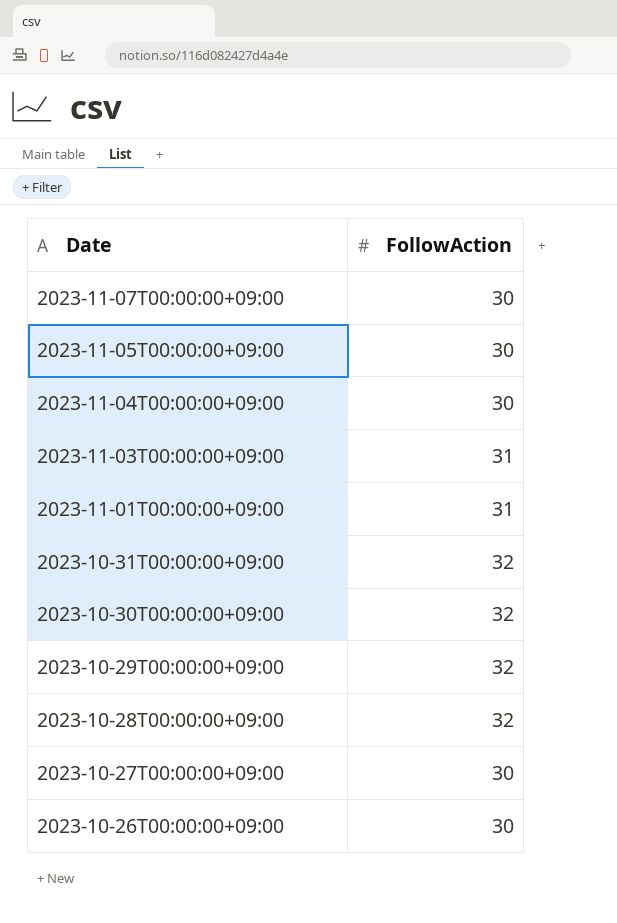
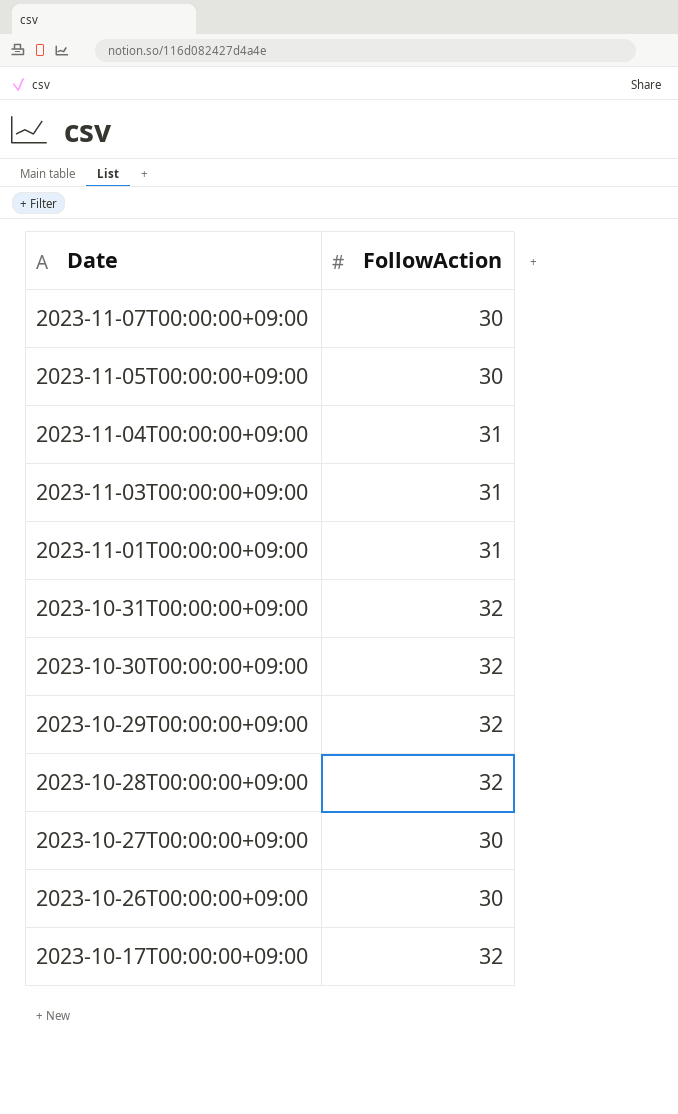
2023-11-04T00:00:00+09:00 | FollowAction: 30 -> 31
row 2023-10-17T00:00:00+09:00: none -> 32

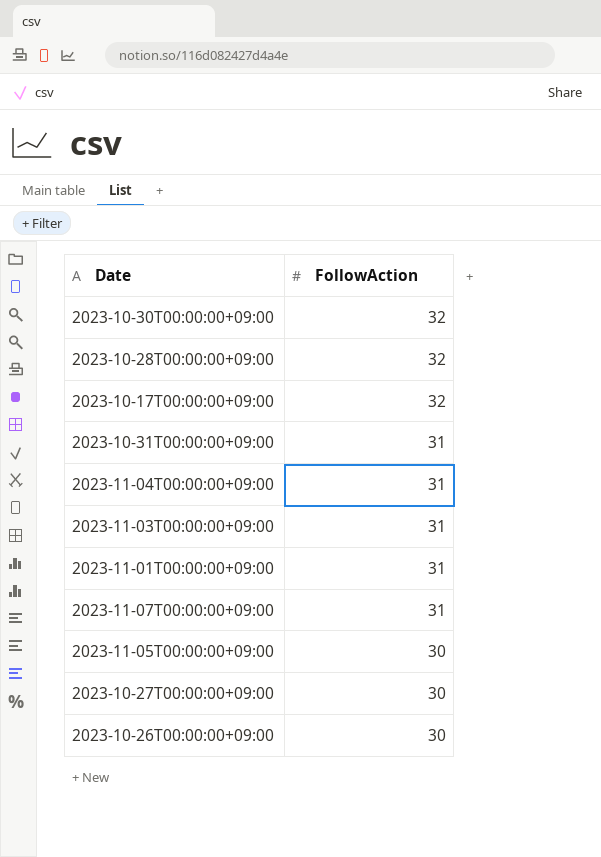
row order: Date descending -> FollowAction descending
row 2023-10-29T00:00:00+09:00: 32 -> none
2023-10-31T00:00:00+09:00 | FollowAction: 32 -> 31
2023-11-07T00:00:00+09:00 | FollowAction: 30 -> 31

